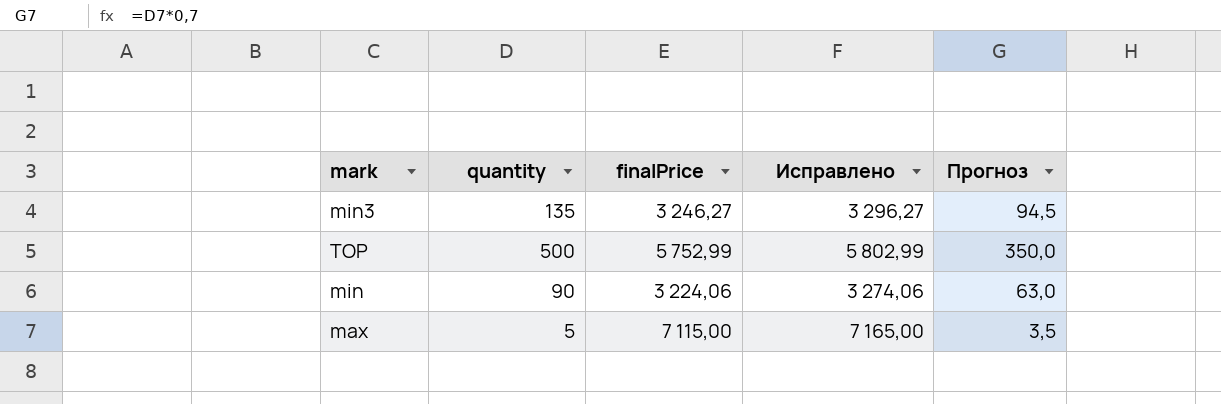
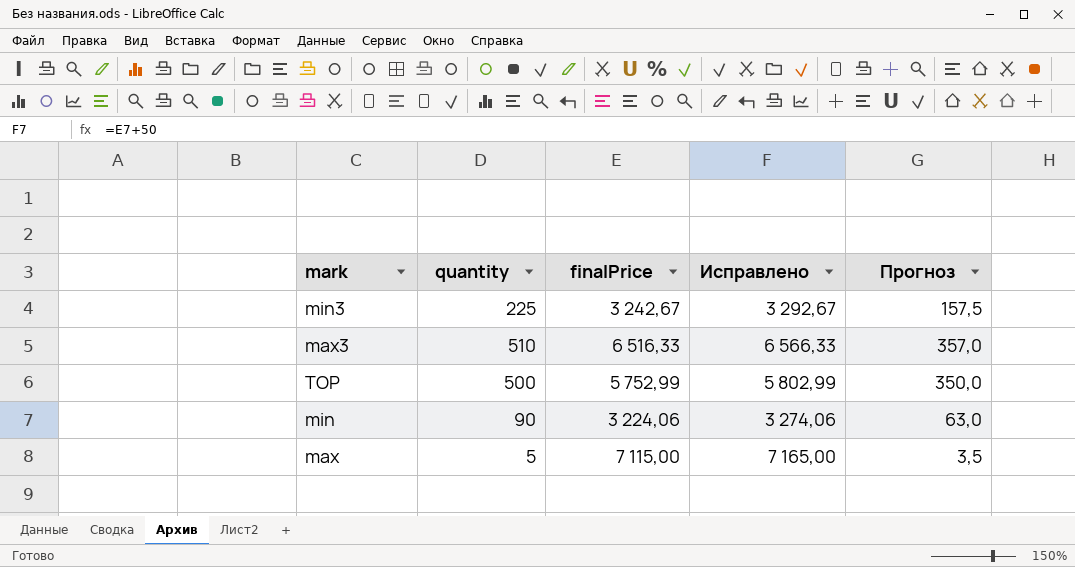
min3 | quantity: 135 -> 225
min3 | finalPrice: 3 246,27 -> 3 242,67
min3 | Исправлено: 3 296,27 -> 3 292,67
min3 | Прогноз: 94,5 -> 157,5
row max3: none -> 510 | 6 516,33 | 6 566,33 | 357,0

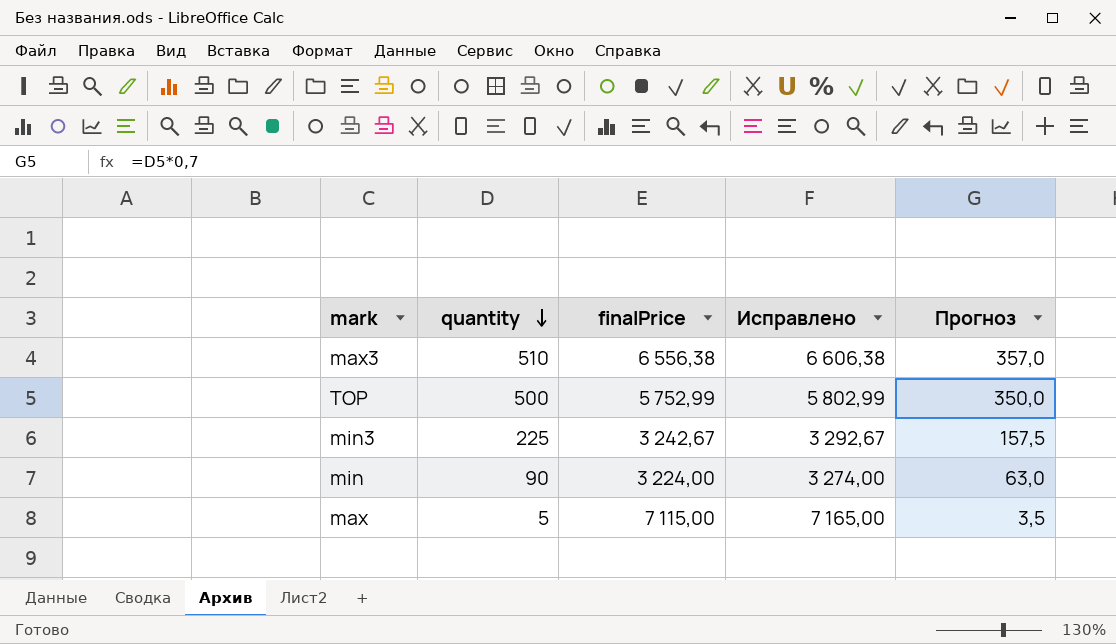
row order: none -> quantity descending
max3 | finalPrice: 6 516,33 -> 6 556,38
max3 | Исправлено: 6 566,33 -> 6 606,38
min | finalPrice: 3 224,06 -> 3 224,00
min | Исправлено: 3 274,06 -> 3 274,00

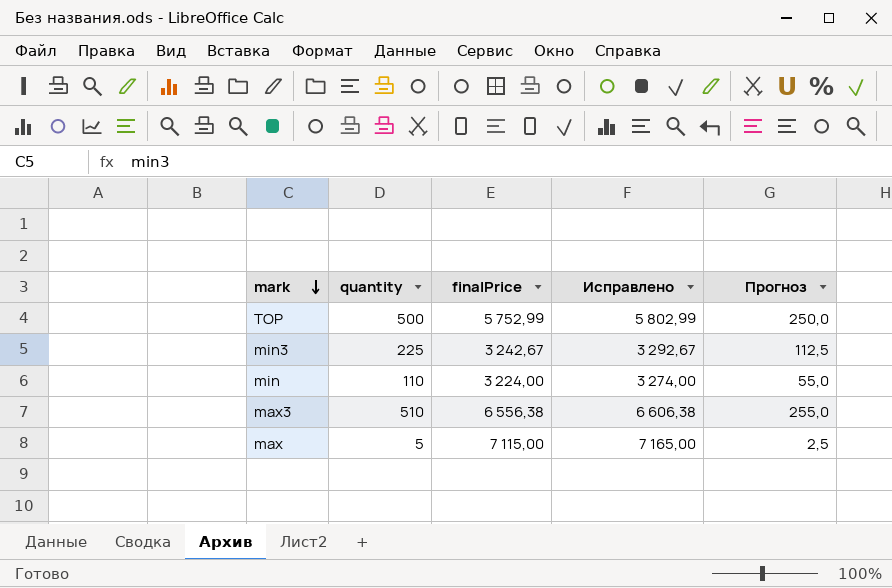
row order: quantity descending -> mark descending
column Прогноз | formula: [quantity] * 0,7 -> [quantity] * 0,5
min | quantity: 90 -> 110

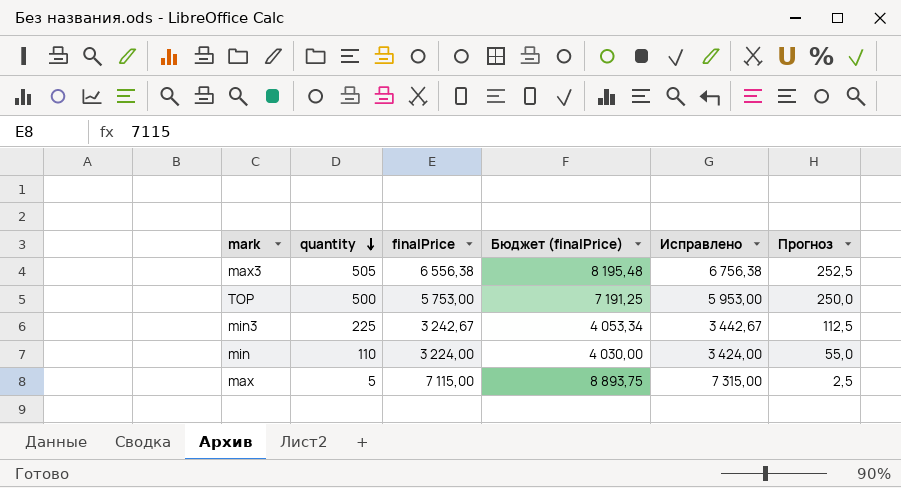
row order: mark descending -> quantity descending
column Бюджет (finalPrice) | formula: none -> [finalPrice] * 1,25
column Исправлено | formula: [finalPrice] + 50 -> [finalPrice] + 200
max3 | quantity: 510 -> 505
max3 | Прогноз: 255,0 -> 252,5
TOP | finalPrice: 5 752,99 -> 5 753,00

